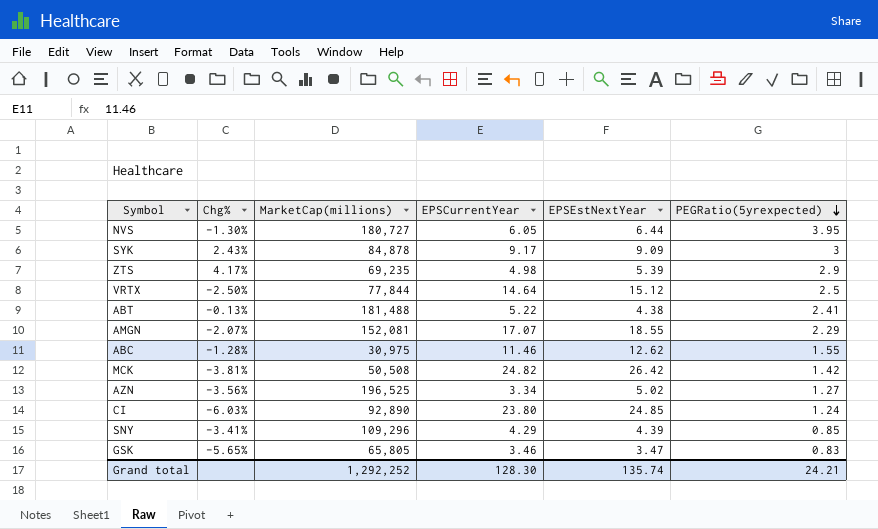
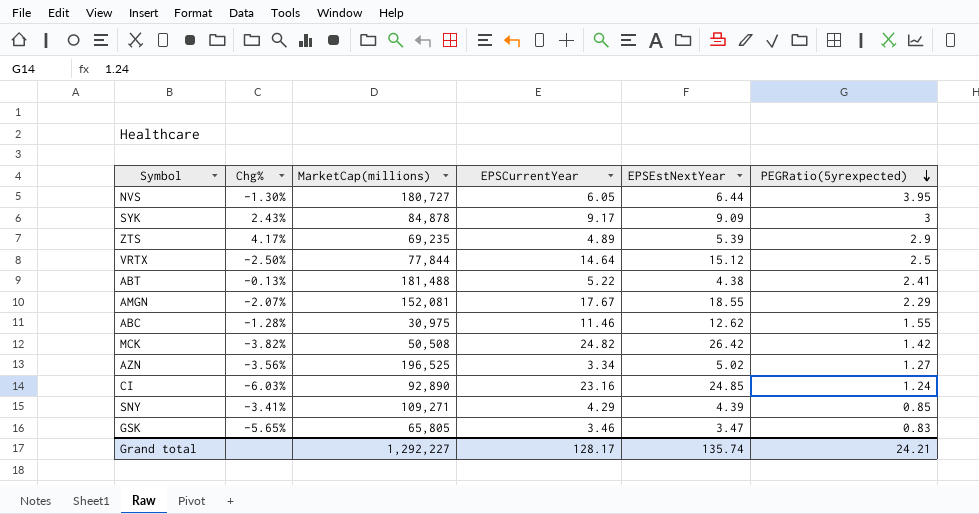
ZTS | EPSCurrentYear: 4.98 -> 4.89
AMGN | EPSCurrentYear: 17.07 -> 17.67
MCK | Chg%: -3.81% -> -3.82%
CI | EPSCurrentYear: 23.80 -> 23.16
SNY | MarketCap(millions): 109,296 -> 109,271
Grand total | MarketCap(millions): 1,292,252 -> 1,292,227
Grand total | EPSCurrentYear: 128.30 -> 128.17

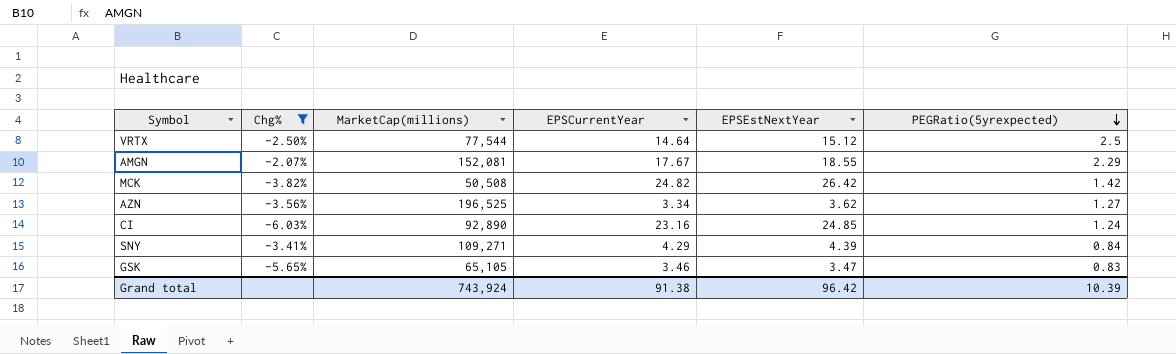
filter: none -> Chg% <= -2.07%
VRTX | MarketCap(millions): 77,844 -> 77,544
AZN | EPSEstNextYear: 5.02 -> 3.62
SNY | PEGRatio(5yrexpected): 0.85 -> 0.84
GSK | MarketCap(millions): 65,805 -> 65,105
Grand total | MarketCap(millions): 1,292,227 -> 743,924
Grand total | EPSCurrentYear: 128.17 -> 91.38
Grand total | EPSEstNextYear: 135.74 -> 96.42
Grand total | PEGRatio(5yrexpected): 24.21 -> 10.39

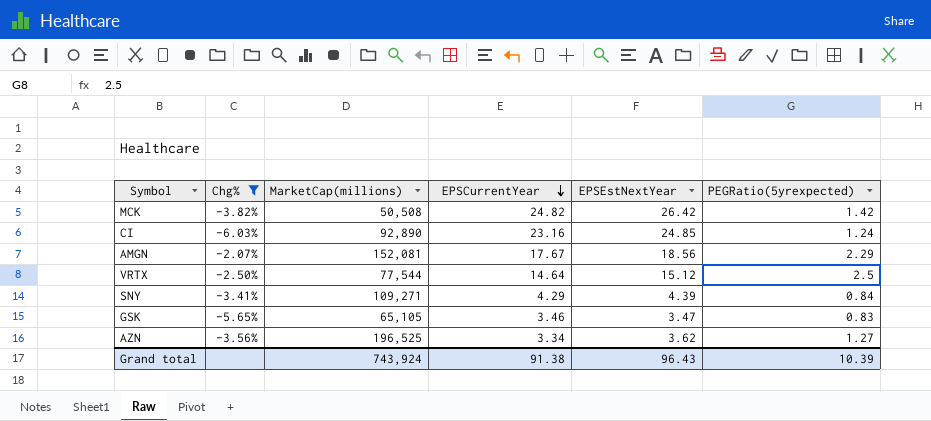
row order: PEGRatio(5yrexpected) descending -> EPSCurrentYear descending
AMGN | EPSEstNextYear: 18.55 -> 18.56
Grand total | EPSEstNextYear: 96.42 -> 96.43

